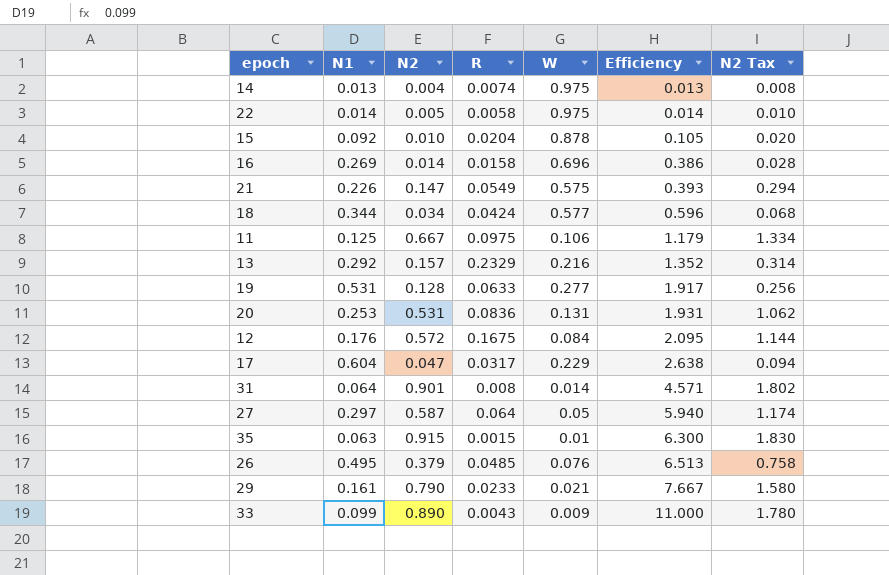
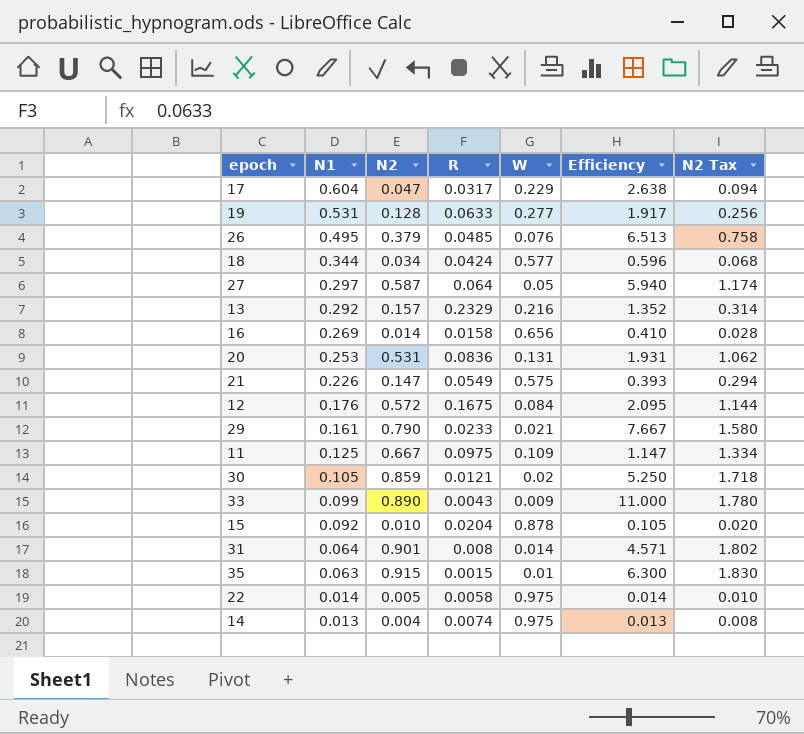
row order: Efficiency ascending -> N1 descending
16 | W: 0.696 -> 0.656
16 | Efficiency: 0.386 -> 0.410
11 | W: 0.106 -> 0.109
11 | Efficiency: 1.179 -> 1.147
row 30: none -> 0.105 | 0.859 | 0.0121 | 0.02 | 5.250 | 1.718

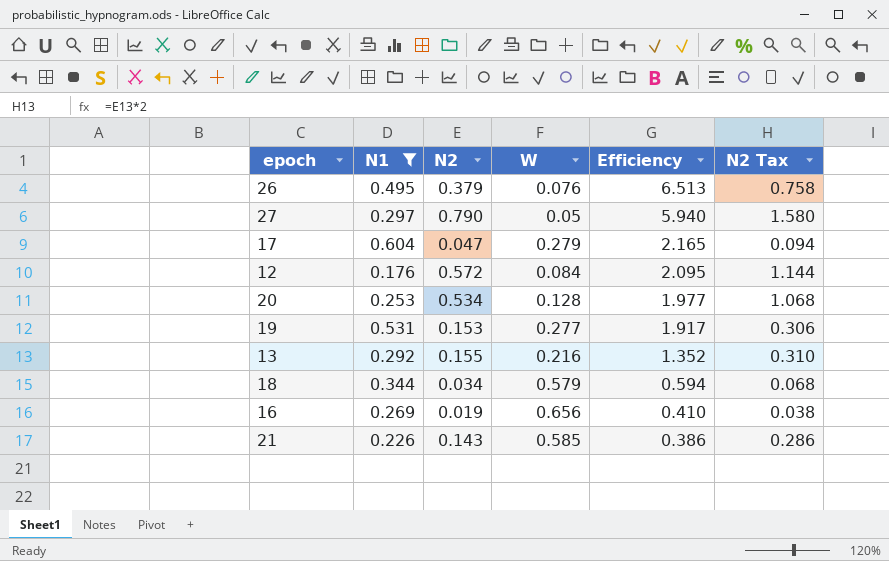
filter: none -> N1 >= 0.176
row order: N1 descending -> Efficiency descending
column R | position: 4 -> none
27 | N2: 0.587 -> 0.790
27 | N2 Tax: 1.174 -> 1.580
17 | W: 0.229 -> 0.279
17 | Efficiency: 2.638 -> 2.165
20 | N2: 0.531 -> 0.534
20 | W: 0.131 -> 0.128
20 | Efficiency: 1.931 -> 1.977
20 | N2 Tax: 1.062 -> 1.068
19 | N2: 0.128 -> 0.153
19 | N2 Tax: 0.256 -> 0.306
13 | N2: 0.157 -> 0.155
13 | N2 Tax: 0.314 -> 0.310
18 | W: 0.577 -> 0.579
18 | Efficiency: 0.596 -> 0.594
16 | N2: 0.014 -> 0.019
16 | N2 Tax: 0.028 -> 0.038
21 | N2: 0.147 -> 0.143
21 | W: 0.575 -> 0.585
21 | Efficiency: 0.393 -> 0.386
21 | N2 Tax: 0.294 -> 0.286

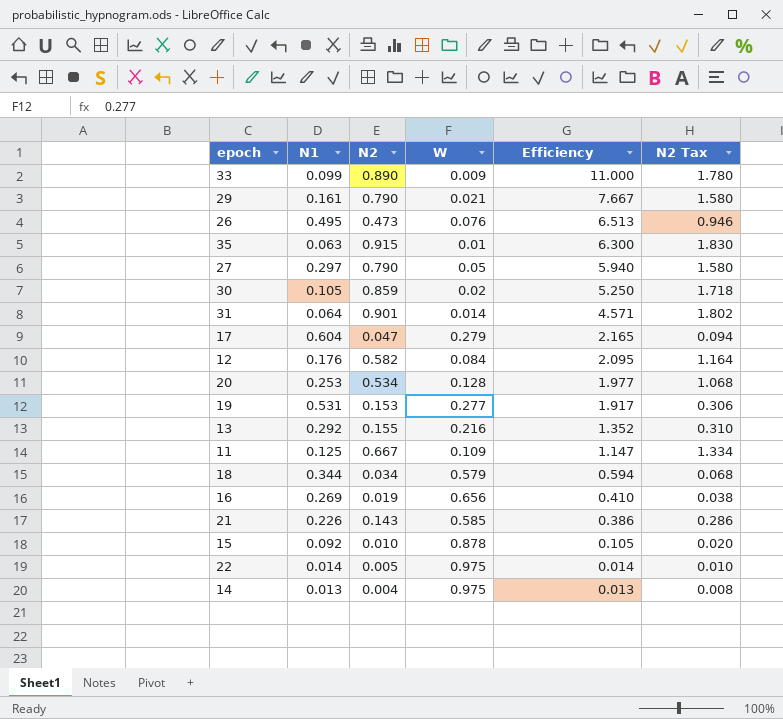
filter: N1 >= 0.176 -> none
26 | N2: 0.379 -> 0.473
26 | N2 Tax: 0.758 -> 0.946
12 | N2: 0.572 -> 0.582
12 | N2 Tax: 1.144 -> 1.164

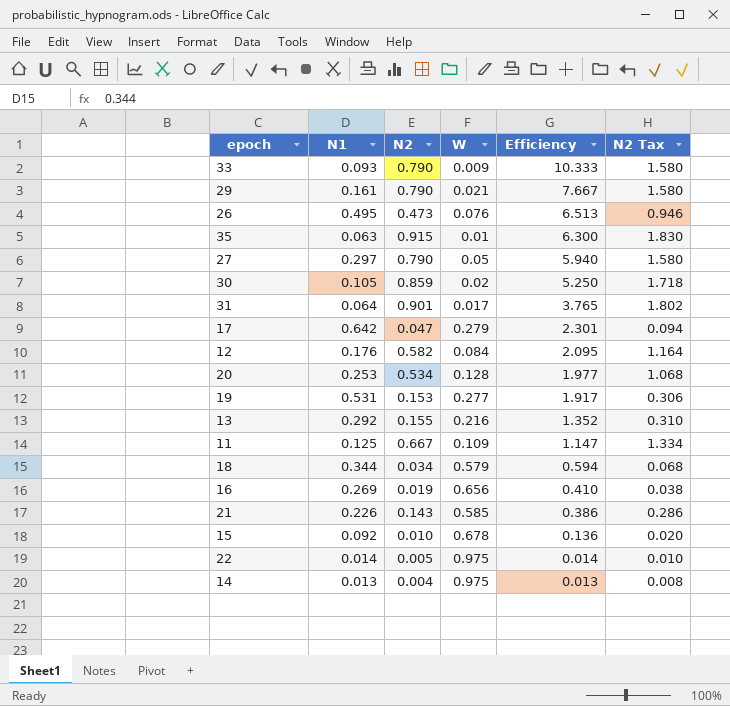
33 | N1: 0.099 -> 0.093
33 | N2: 0.890 -> 0.790
33 | Efficiency: 11.000 -> 10.333
33 | N2 Tax: 1.780 -> 1.580
31 | W: 0.014 -> 0.017
31 | Efficiency: 4.571 -> 3.765
17 | N1: 0.604 -> 0.642
17 | Efficiency: 2.165 -> 2.301
15 | W: 0.878 -> 0.678
15 | Efficiency: 0.105 -> 0.136

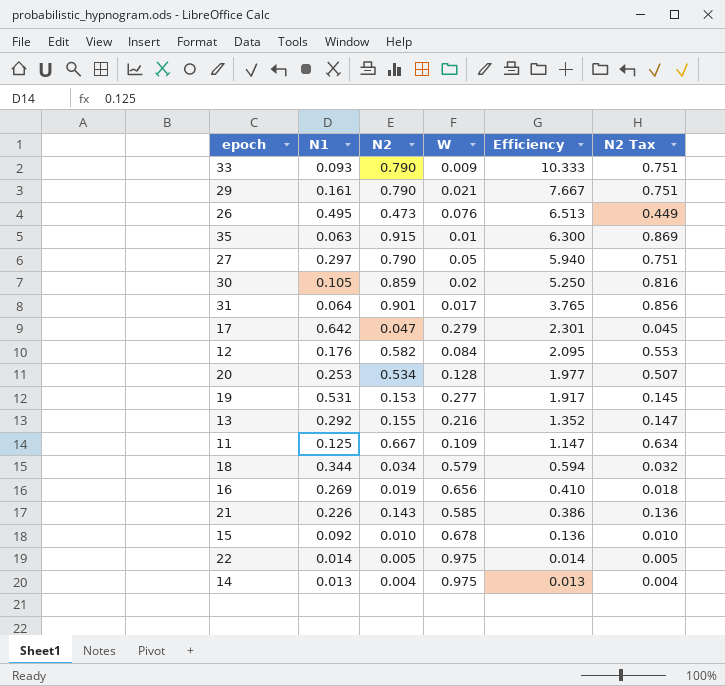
column N2 Tax | formula: [N2] * 2 -> [N2] * 0.95

